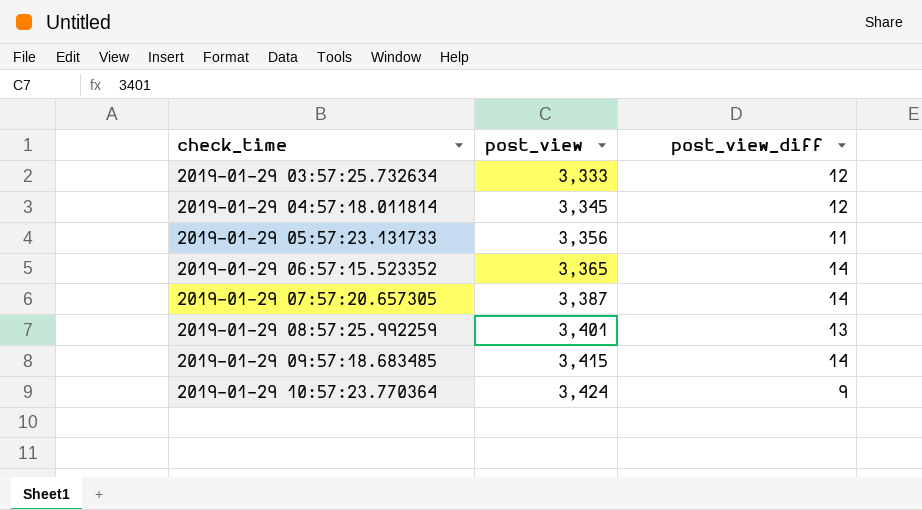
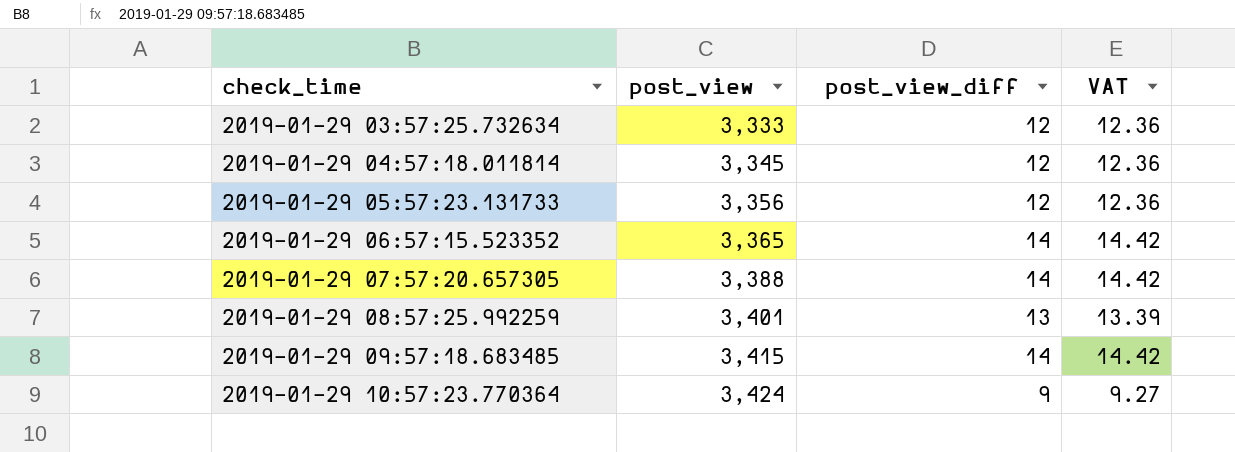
column VAT | formula: none -> [post_view_diff] * 1.03
2019-01-29 05:57:23.131733 | post_view_diff: 11 -> 12
2019-01-29 07:57:20.657305 | post_view: 3,387 -> 3,388

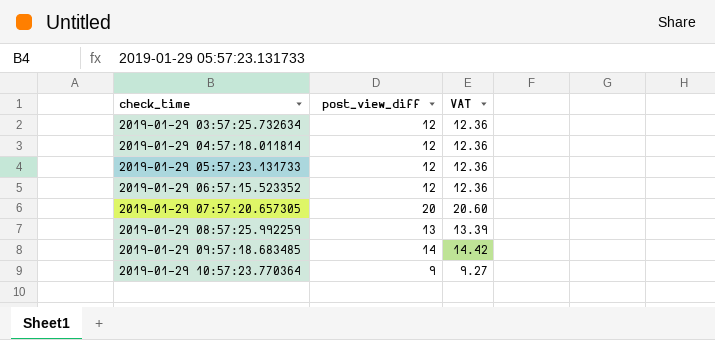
column post_view | position: 2 -> none
2019-01-29 06:57:15.523352 | post_view_diff: 14 -> 12
2019-01-29 06:57:15.523352 | VAT: 14.42 -> 12.36
2019-01-29 07:57:20.657305 | post_view_diff: 14 -> 20
2019-01-29 07:57:20.657305 | VAT: 14.42 -> 20.60

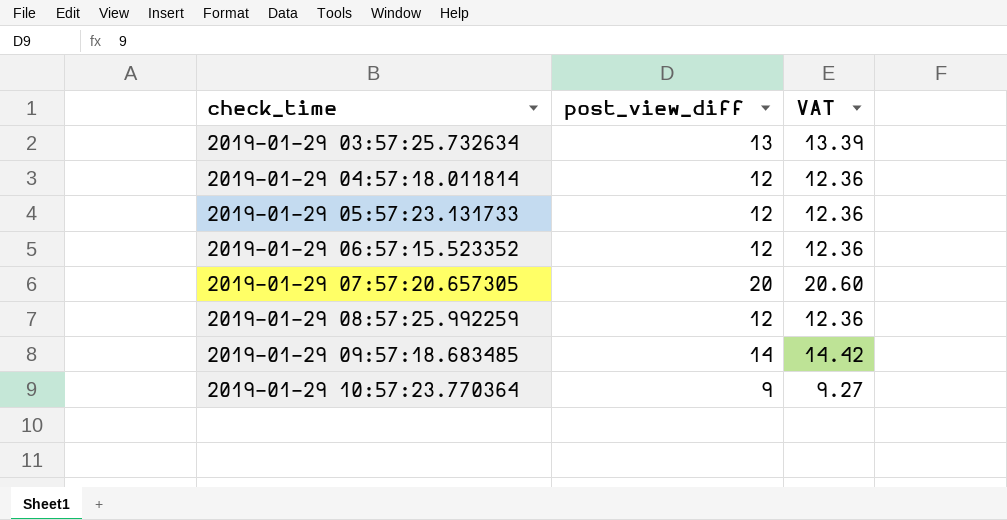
2019-01-29 03:57:25.732634 | post_view_diff: 12 -> 13
2019-01-29 03:57:25.732634 | VAT: 12.36 -> 13.39
2019-01-29 08:57:25.992259 | post_view_diff: 13 -> 12
2019-01-29 08:57:25.992259 | VAT: 13.39 -> 12.36

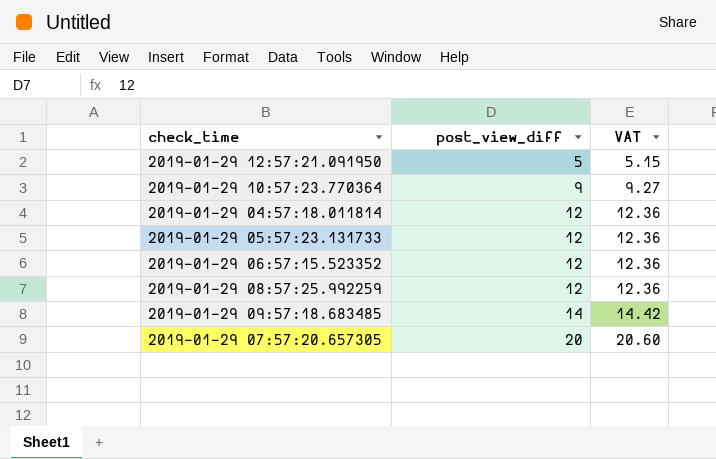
row order: check_time ascending -> post_view_diff ascending
row 2019-01-29 03:57:25.732634: 13 | 13.39 -> none
row 2019-01-29 12:57:21.091950: none -> 5 | 5.15

